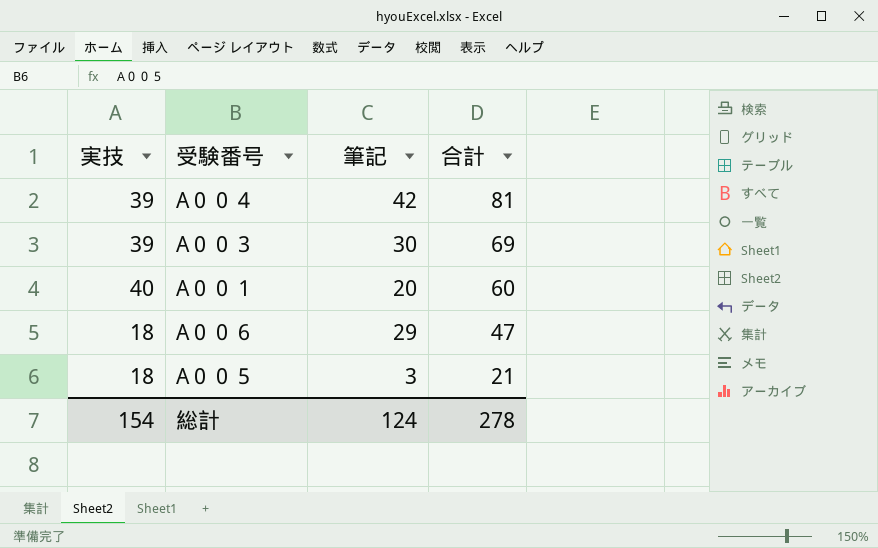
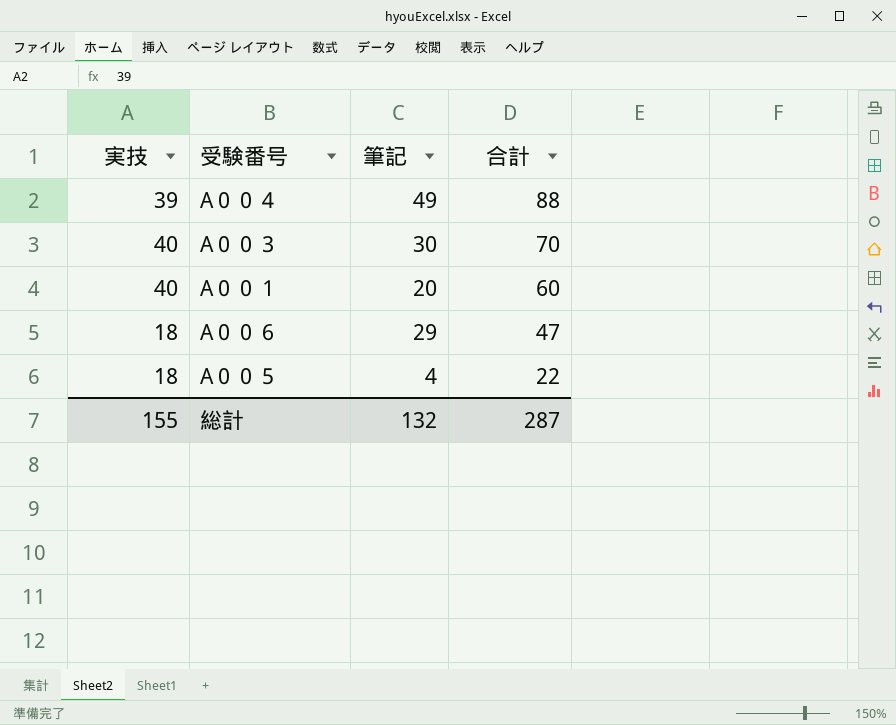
A００４ | 筆記: 42 -> 49
A００４ | 合計: 81 -> 88
A００３ | 実技: 39 -> 40
A００３ | 合計: 69 -> 70
A００５ | 筆記: 3 -> 4
A００５ | 合計: 21 -> 22
総計 | 実技: 154 -> 155
総計 | 筆記: 124 -> 132
総計 | 合計: 278 -> 287

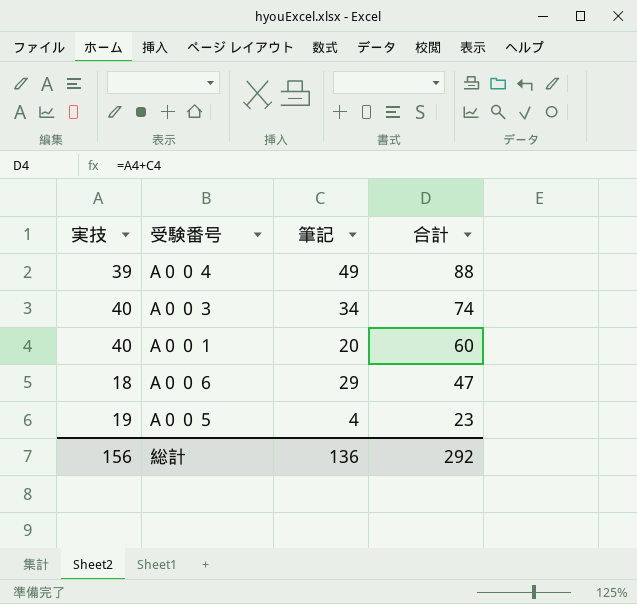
A００３ | 筆記: 30 -> 34
A００３ | 合計: 70 -> 74
A００５ | 実技: 18 -> 19
A００５ | 合計: 22 -> 23
総計 | 実技: 155 -> 156
総計 | 筆記: 132 -> 136
総計 | 合計: 287 -> 292

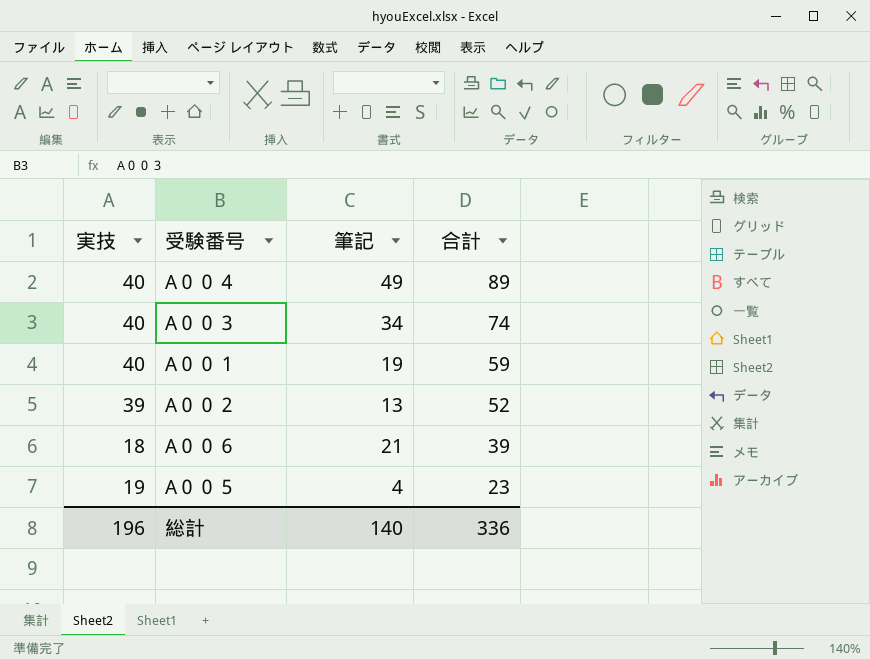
A００４ | 実技: 39 -> 40
A００４ | 合計: 88 -> 89
A００１ | 筆記: 20 -> 19
A００１ | 合計: 60 -> 59
row A００２: none -> 39 | 13 | 52
A００６ | 筆記: 29 -> 21
A００６ | 合計: 47 -> 39
総計 | 実技: 156 -> 196
総計 | 筆記: 136 -> 140
総計 | 合計: 292 -> 336

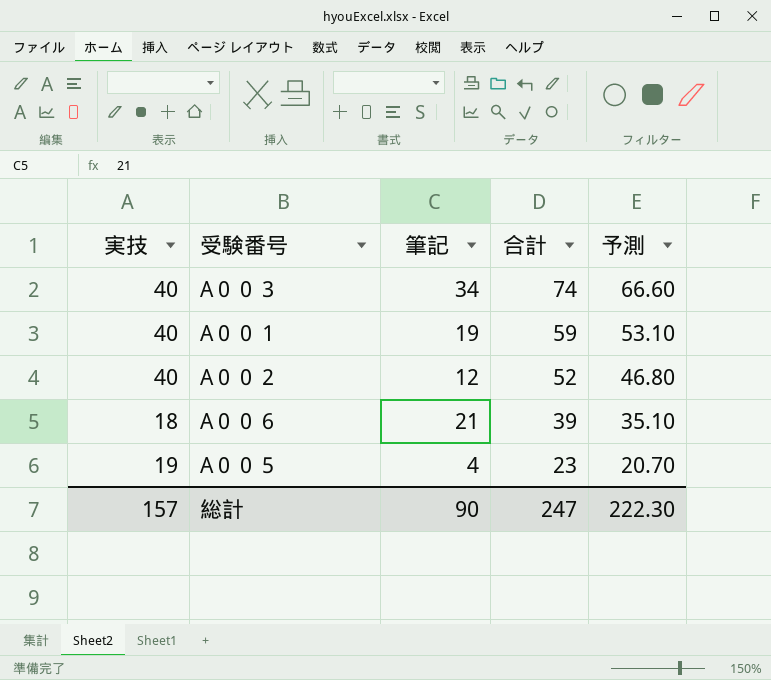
column 予測 | formula: none -> [合計] * 0.9
row A００４: 40 | 49 | 89 -> none
A００２ | 実技: 39 -> 40
A００２ | 筆記: 13 -> 12
総計 | 実技: 196 -> 157
総計 | 筆記: 140 -> 90
総計 | 合計: 336 -> 247

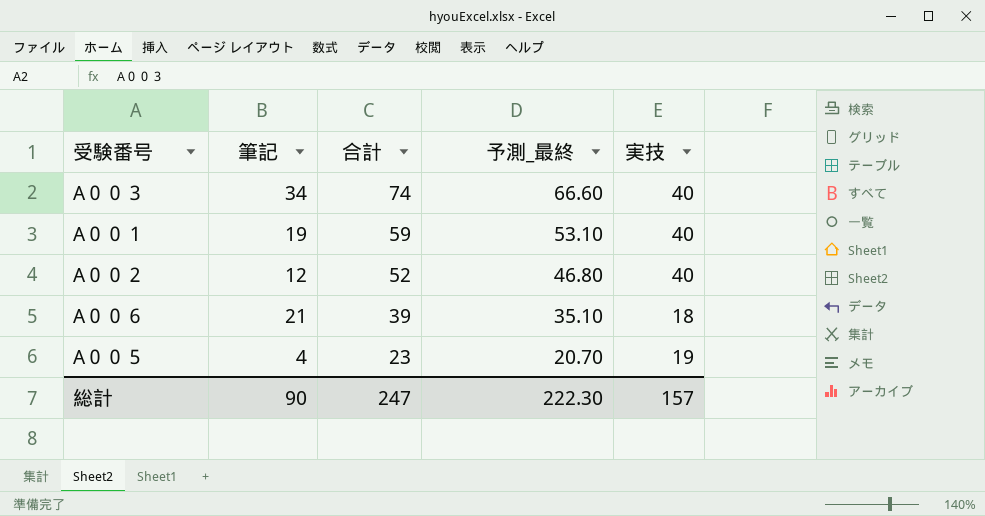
column name: 予測 -> 予測_最終
column 実技 | position: 1 -> 5

